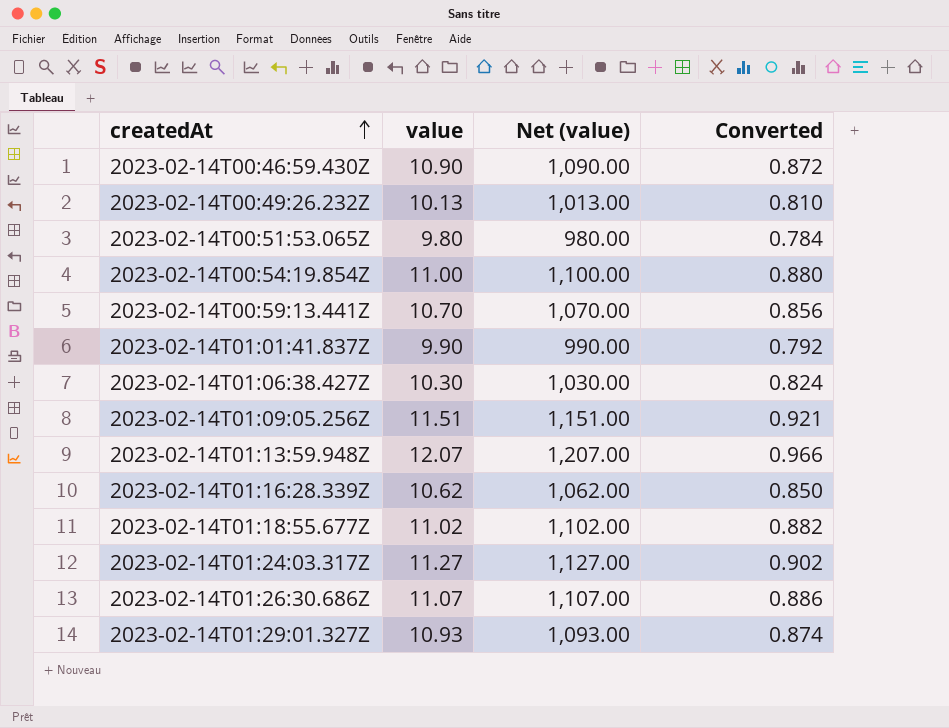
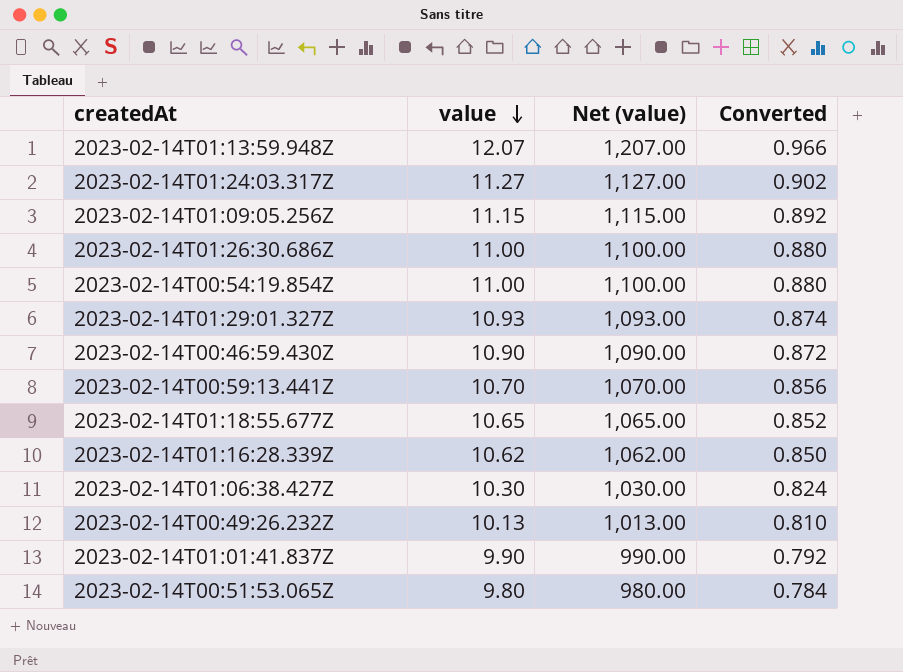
row order: createdAt ascending -> value descending
2023-02-14T01:09:05.256Z | value: 11.51 -> 11.15
2023-02-14T01:09:05.256Z | Net (value): 1,151.00 -> 1,115.00
2023-02-14T01:09:05.256Z | Converted: 0.921 -> 0.892
2023-02-14T01:26:30.686Z | value: 11.07 -> 11.00
2023-02-14T01:26:30.686Z | Net (value): 1,107.00 -> 1,100.00
2023-02-14T01:26:30.686Z | Converted: 0.886 -> 0.880
2023-02-14T01:18:55.677Z | value: 11.02 -> 10.65
2023-02-14T01:18:55.677Z | Net (value): 1,102.00 -> 1,065.00
2023-02-14T01:18:55.677Z | Converted: 0.882 -> 0.852

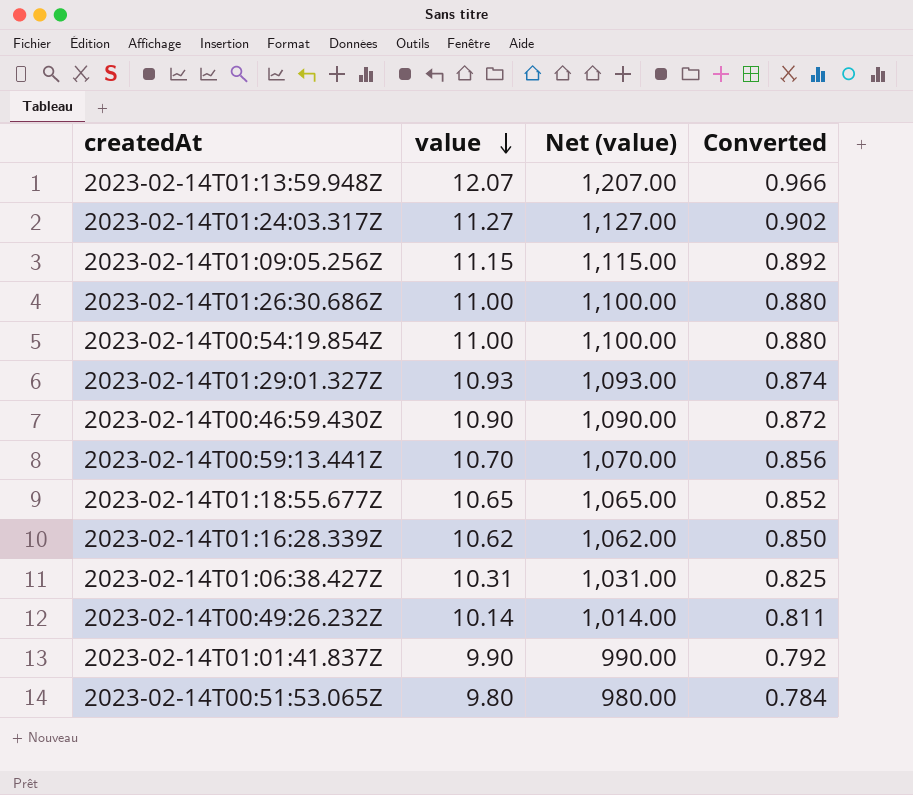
2023-02-14T01:06:38.427Z | value: 10.30 -> 10.31
2023-02-14T01:06:38.427Z | Net (value): 1,030.00 -> 1,031.00
2023-02-14T01:06:38.427Z | Converted: 0.824 -> 0.825
2023-02-14T00:49:26.232Z | value: 10.13 -> 10.14
2023-02-14T00:49:26.232Z | Net (value): 1,013.00 -> 1,014.00
2023-02-14T00:49:26.232Z | Converted: 0.810 -> 0.811

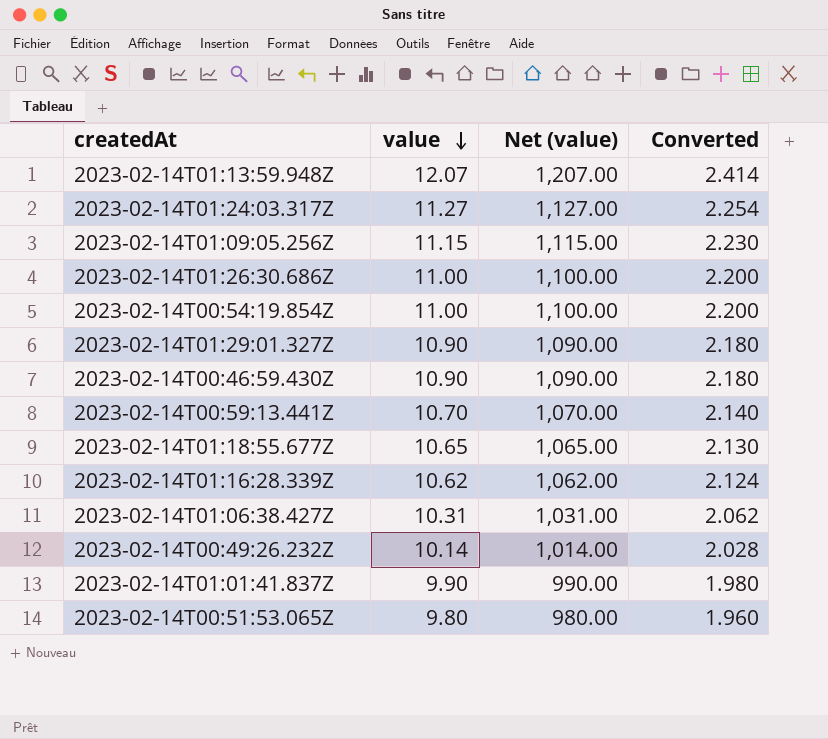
column Converted | formula: [value] * 0.08 -> [value] * 0.2
2023-02-14T01:29:01.327Z | value: 10.93 -> 10.90
2023-02-14T01:29:01.327Z | Net (value): 1,093.00 -> 1,090.00

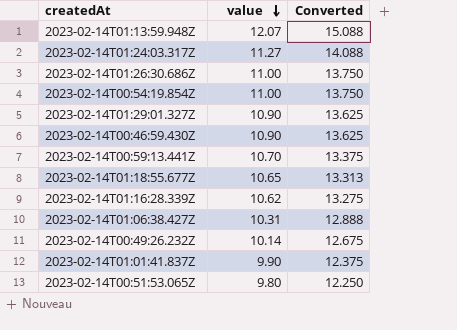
column Net (value) | formula: [value] * 100 -> none
column Converted | formula: [value] * 0.2 -> [value] * 1.25
row 2023-02-14T01:09:05.256Z: 11.15 | 1,115.00 | 2.230 -> none

